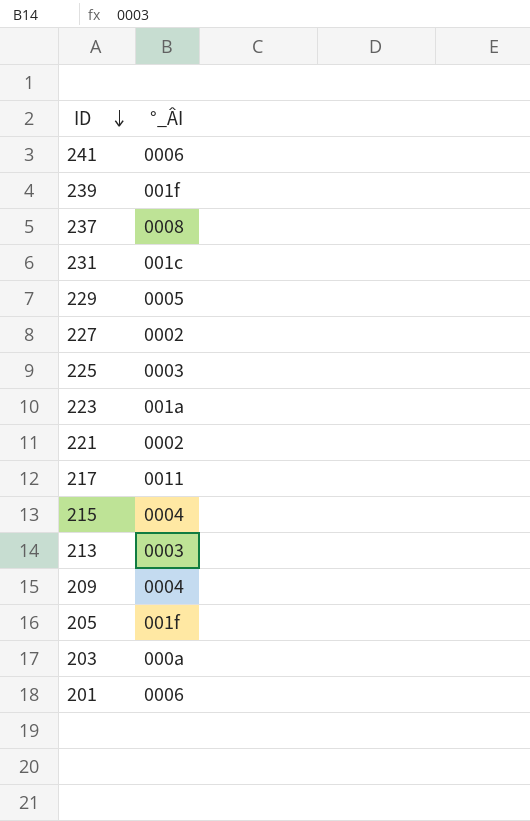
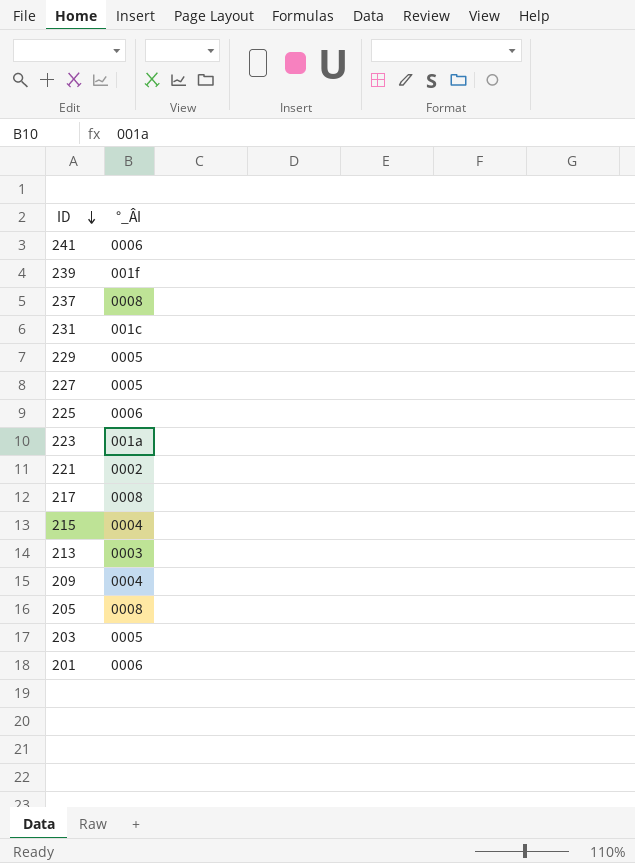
227 | °_ÂI: 0002 -> 0005
225 | °_ÂI: 0003 -> 0006
217 | °_ÂI: 0011 -> 0008
205 | °_ÂI: 001f -> 0008
203 | °_ÂI: 000a -> 0005

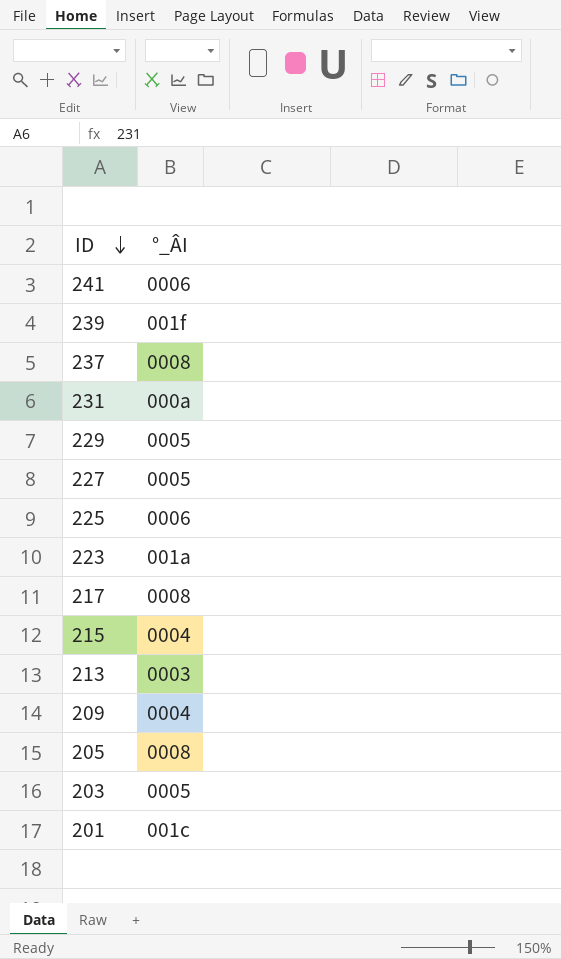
row 221: 0002 -> none
231 | °_ÂI: 001c -> 000a
201 | °_ÂI: 0006 -> 001c

